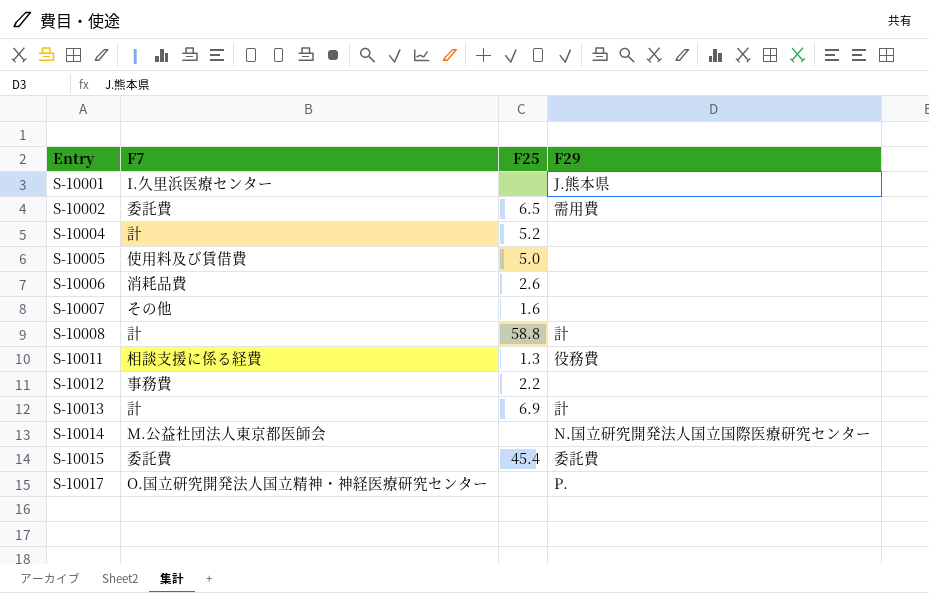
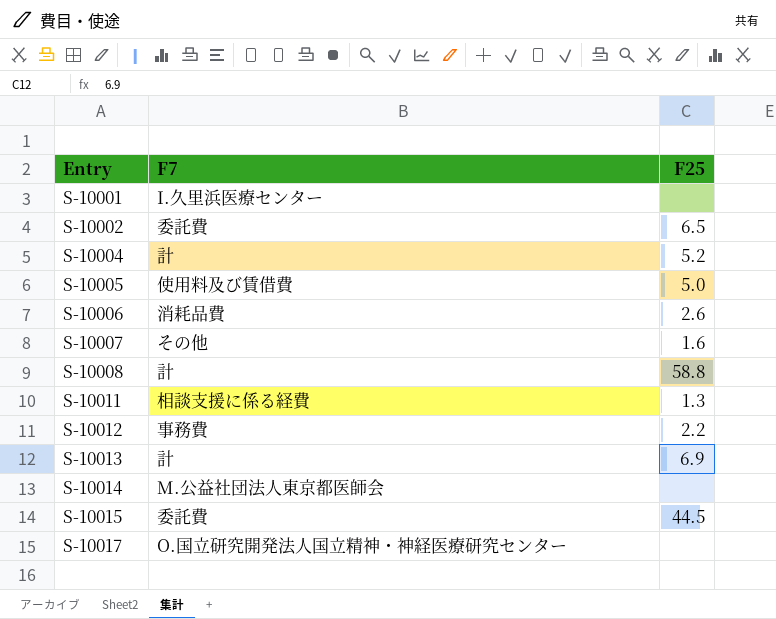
column F29 | position: 4 -> none
S-10015 | F25: 45.4 -> 44.5

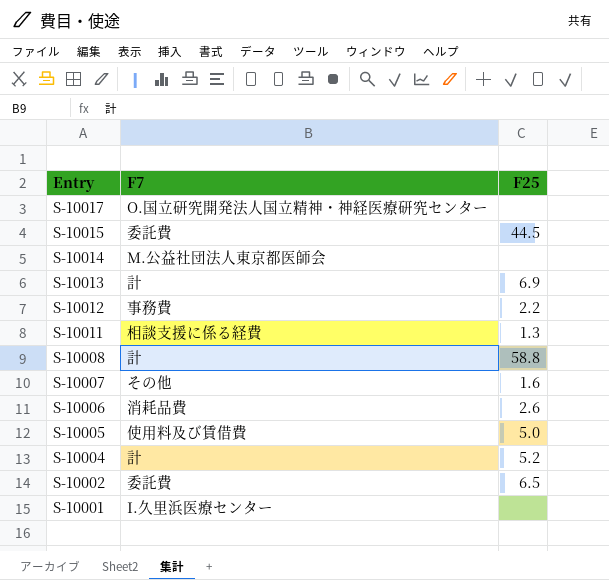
row order: Entry ascending -> Entry descending

